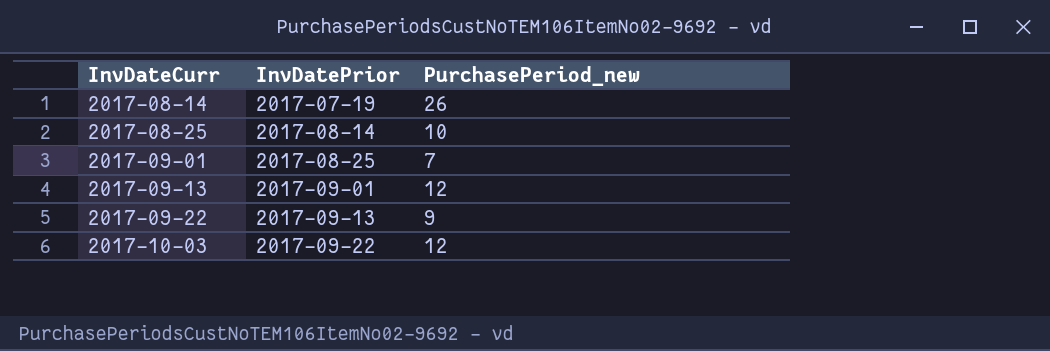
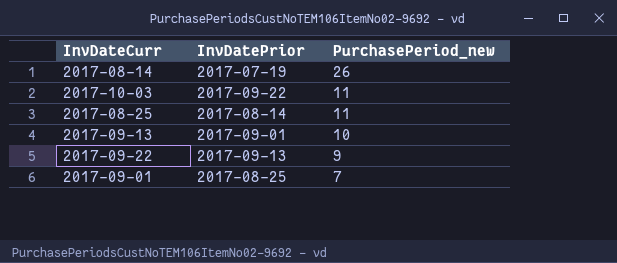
row order: InvDateCurr ascending -> PurchasePeriod_new descending
2017-10-03 | PurchasePeriod_new: 12 -> 11
2017-08-25 | PurchasePeriod_new: 10 -> 11
2017-09-13 | PurchasePeriod_new: 12 -> 10

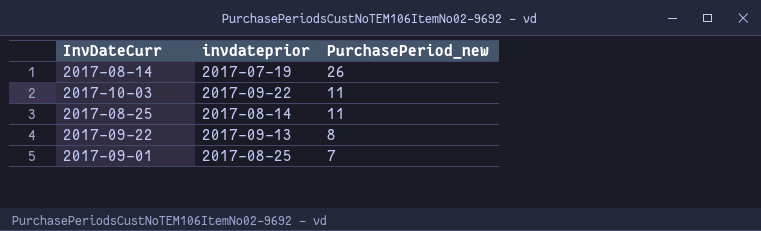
column name: InvDatePrior -> invdateprior
row 2017-09-13: 2017-09-01 | 10 -> none
2017-09-22 | PurchasePeriod_new: 9 -> 8

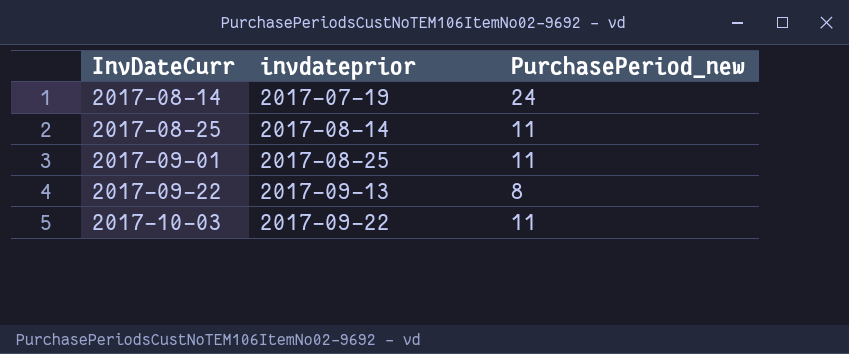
row order: PurchasePeriod_new descending -> InvDateCurr ascending
2017-08-14 | PurchasePeriod_new: 26 -> 24
2017-09-01 | PurchasePeriod_new: 7 -> 11

